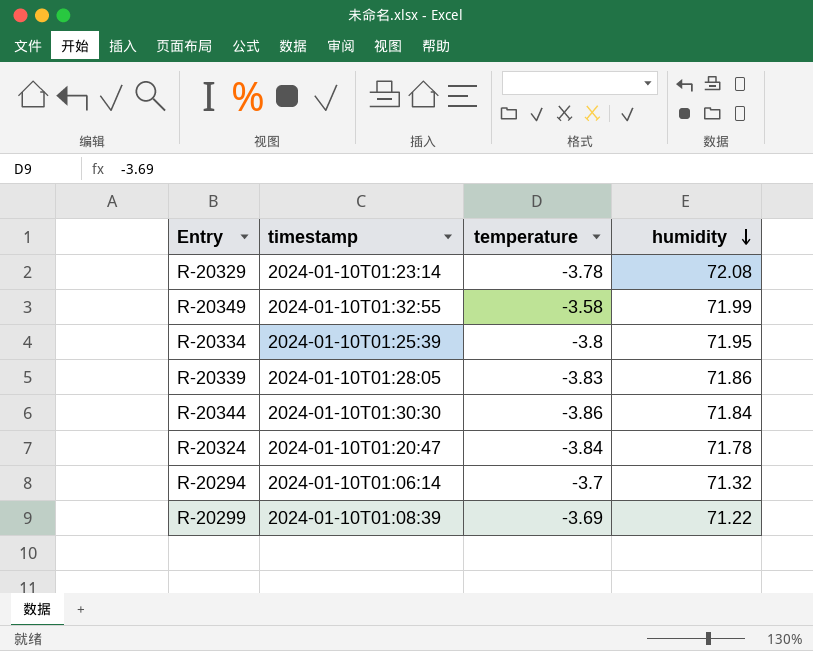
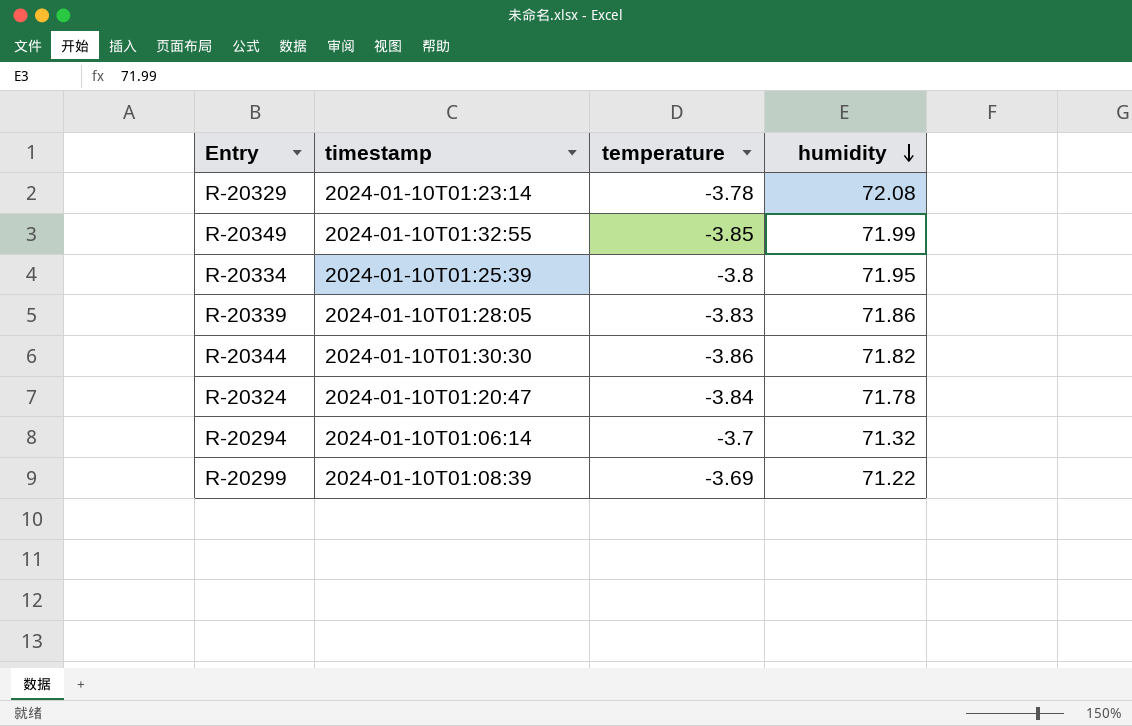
R-20349 | temperature: -3.58 -> -3.85
R-20344 | humidity: 71.84 -> 71.82

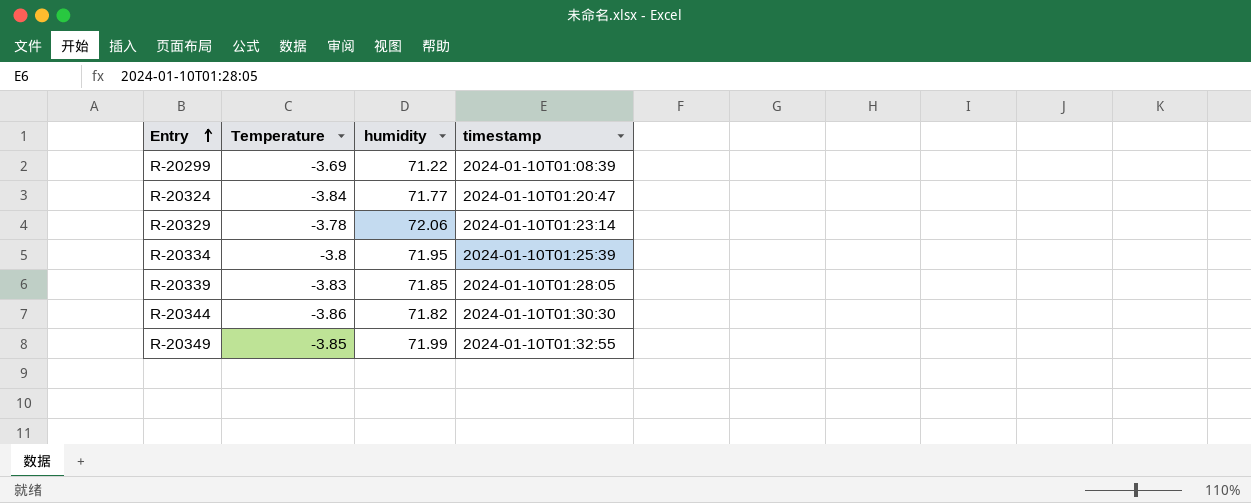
row order: humidity descending -> Entry ascending
column name: temperature -> Temperature
column timestamp | position: 2 -> 4
row R-20294: 2024-01-10T01:06:14 | -3.7 | 71.32 -> none
R-20324 | humidity: 71.78 -> 71.77
R-20329 | humidity: 72.08 -> 72.06
R-20339 | humidity: 71.86 -> 71.85

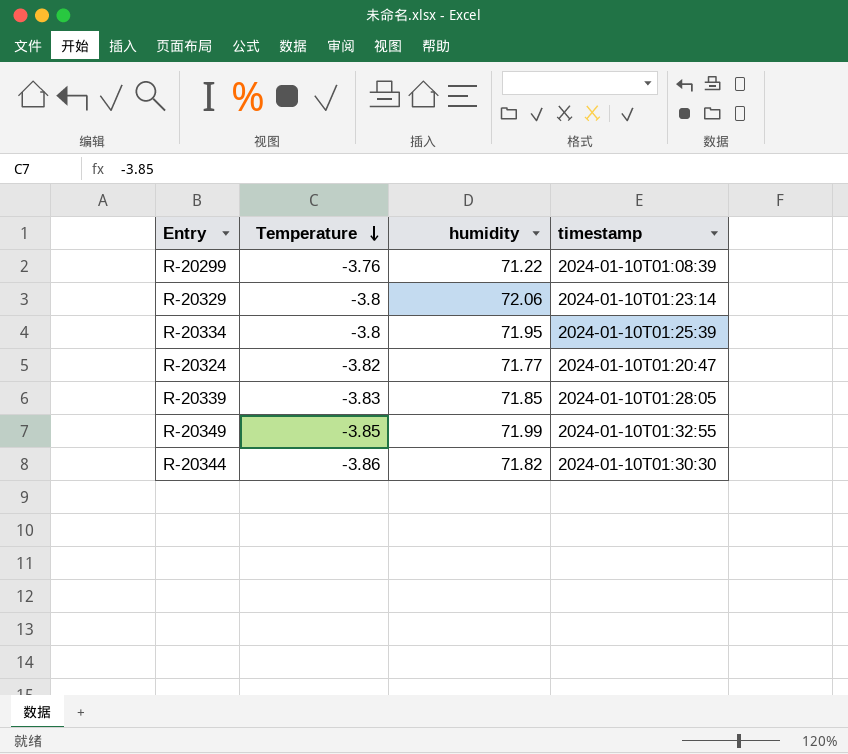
row order: Entry ascending -> Temperature descending
R-20299 | Temperature: -3.69 -> -3.76
R-20329 | Temperature: -3.78 -> -3.8
R-20324 | Temperature: -3.84 -> -3.82

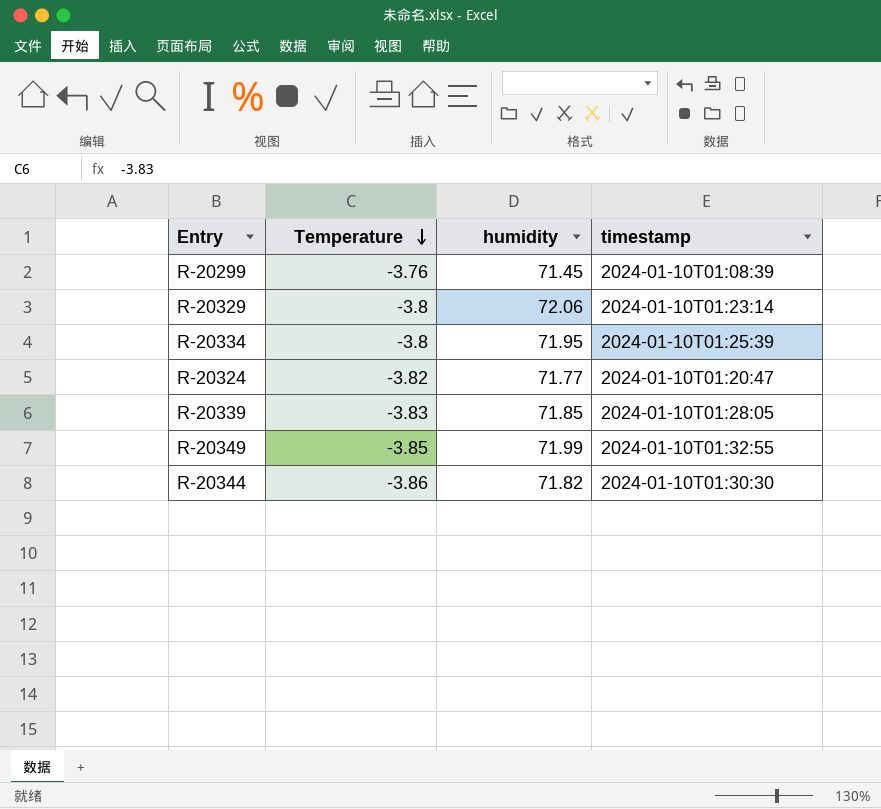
R-20299 | humidity: 71.22 -> 71.45

